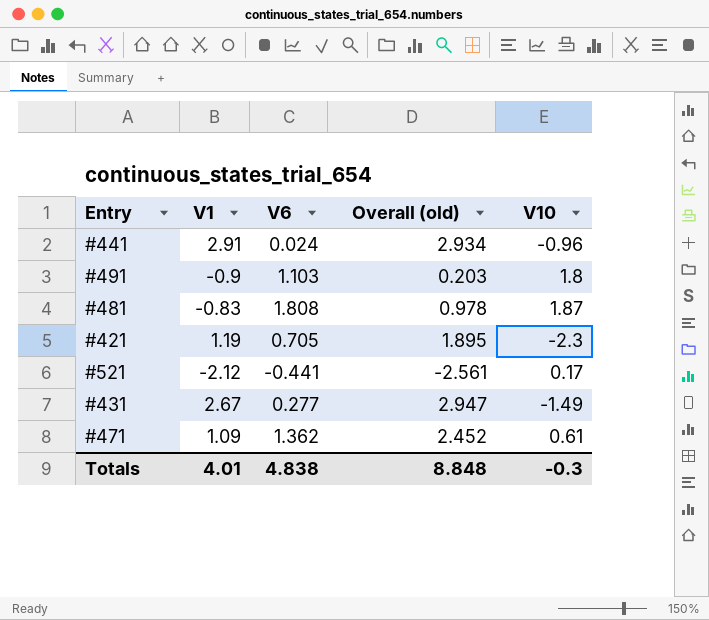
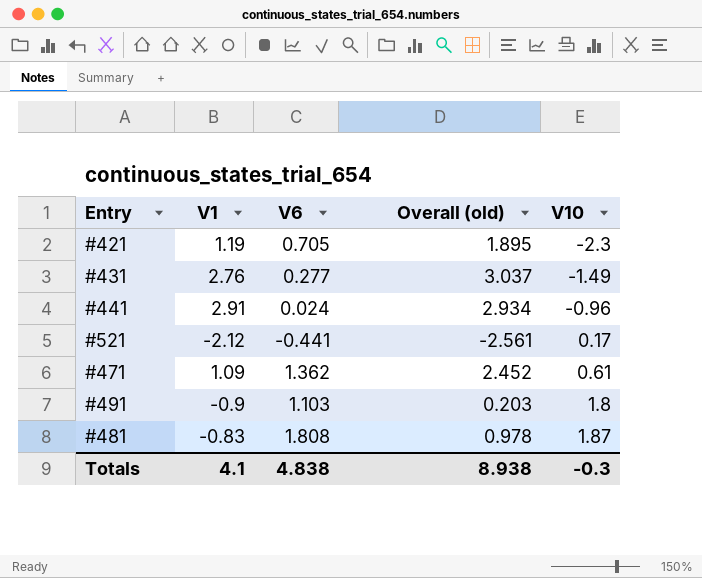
row order: none -> V10 ascending
#431 | V1: 2.67 -> 2.76
#431 | Overall (old): 2.947 -> 3.037
Totals | V1: 4.01 -> 4.1
Totals | Overall (old): 8.848 -> 8.938

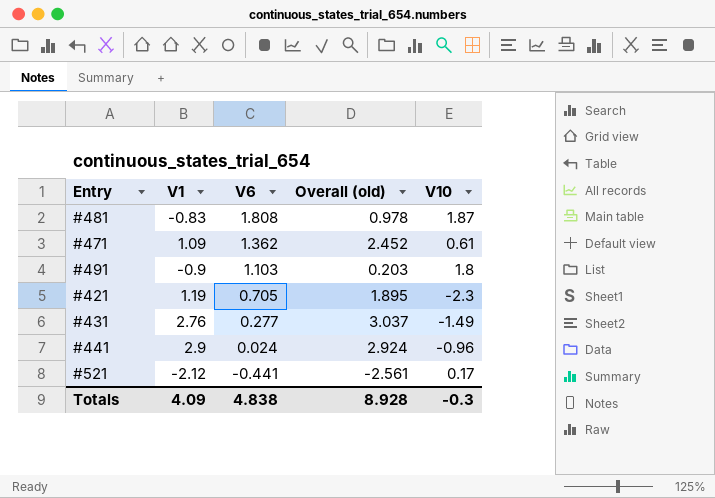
row order: V10 ascending -> V6 descending
#441 | V1: 2.91 -> 2.9
#441 | Overall (old): 2.934 -> 2.924
Totals | V1: 4.1 -> 4.09
Totals | Overall (old): 8.938 -> 8.928

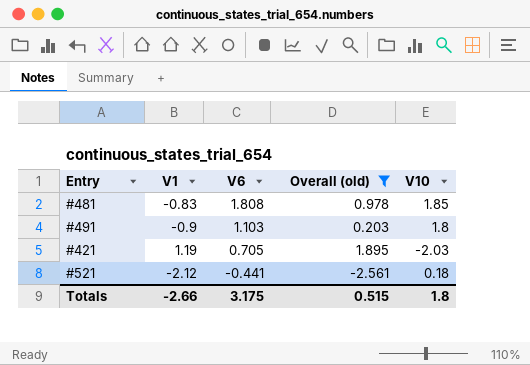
filter: none -> Overall (old) <= 1.895
#481 | V10: 1.87 -> 1.85
#421 | V10: -2.3 -> -2.03
#521 | V10: 0.17 -> 0.18
Totals | V1: 4.09 -> -2.66
Totals | V6: 4.838 -> 3.175
Totals | Overall (old): 8.928 -> 0.515
Totals | V10: -0.3 -> 1.8

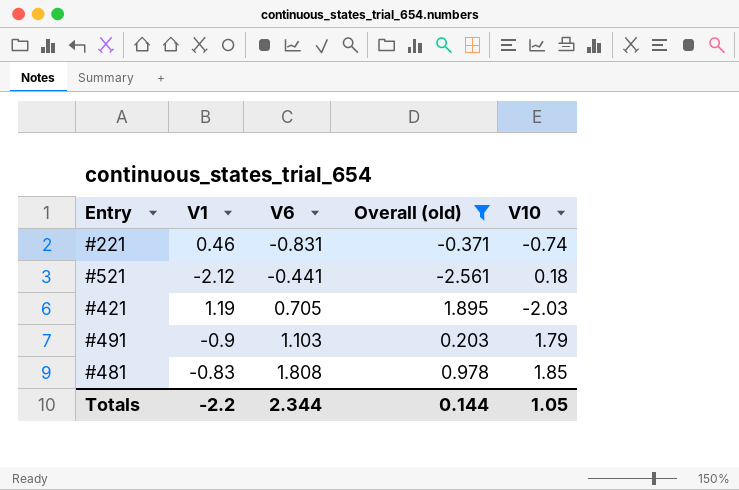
row order: V6 descending -> V6 ascending
row #221: none -> 0.46 | -0.831 | -0.371 | -0.74
#491 | V10: 1.8 -> 1.79
Totals | V1: -2.66 -> -2.2
Totals | V6: 3.175 -> 2.344
Totals | Overall (old): 0.515 -> 0.144
Totals | V10: 1.8 -> 1.05

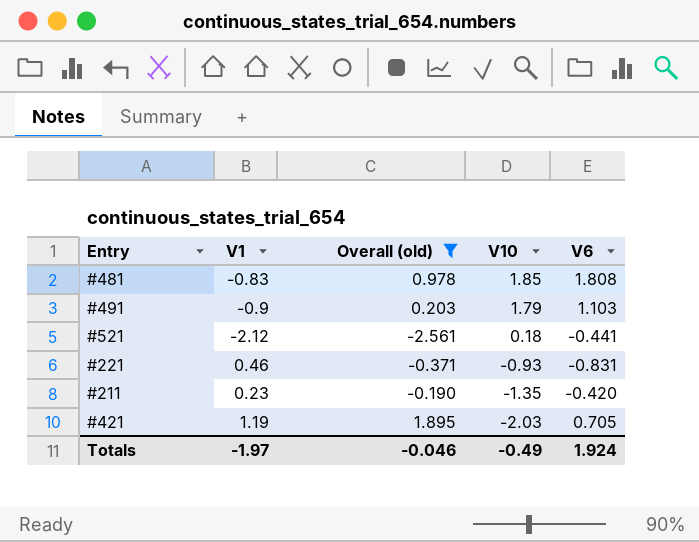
row order: V6 ascending -> V10 descending
column V6 | position: 3 -> 5
#221 | V10: -0.74 -> -0.93
row #211: none -> 0.23 | -0.190 | -1.35 | -0.420
Totals | V1: -2.2 -> -1.97
Totals | Overall (old): 0.144 -> -0.046
Totals | V10: 1.05 -> -0.49
Totals | V6: 2.344 -> 1.924

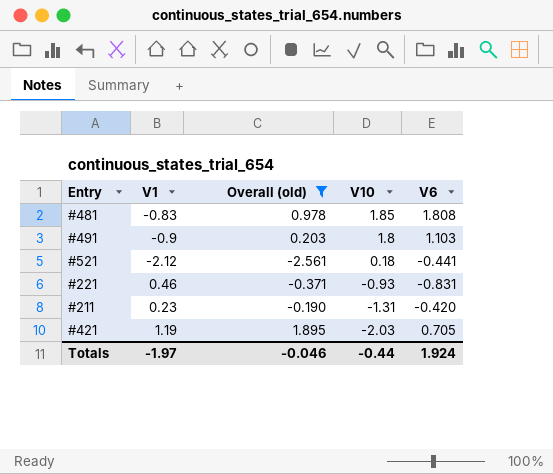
#491 | V10: 1.79 -> 1.8
#211 | V10: -1.35 -> -1.31
Totals | V10: -0.49 -> -0.44

